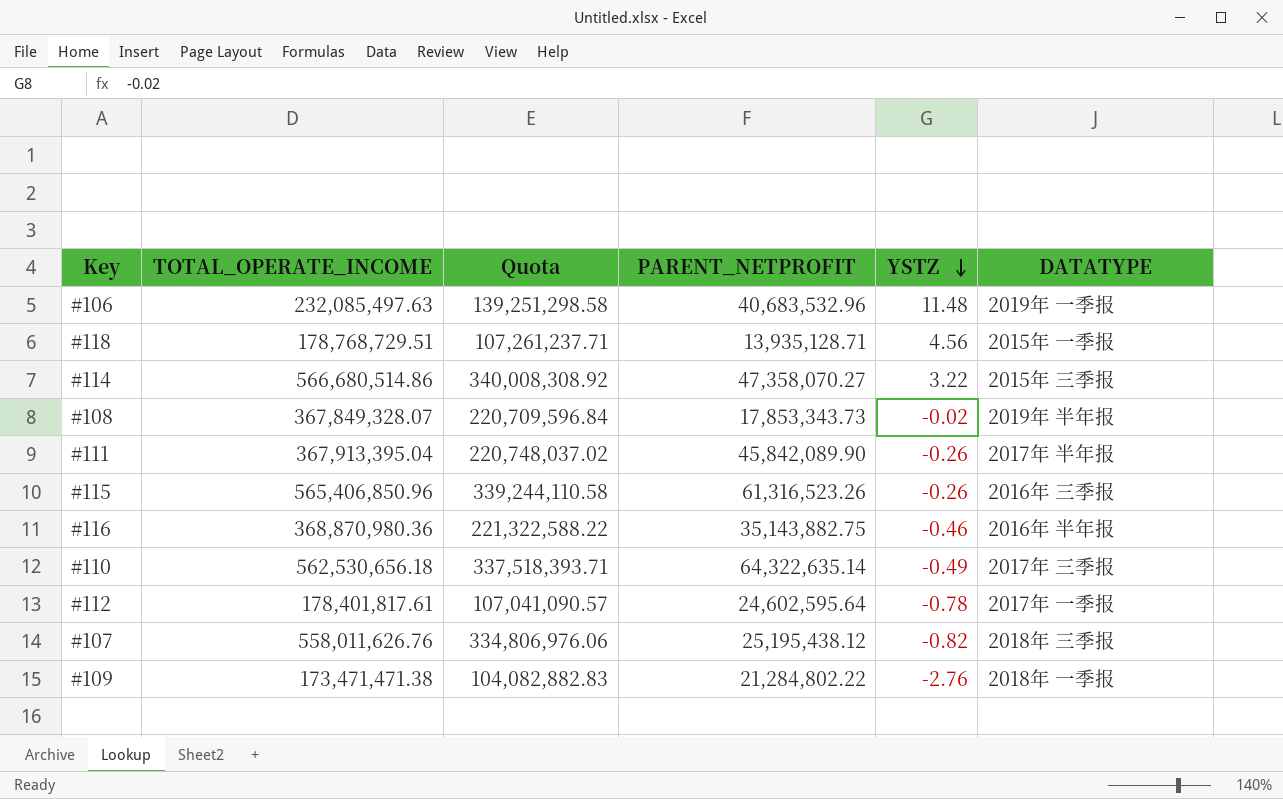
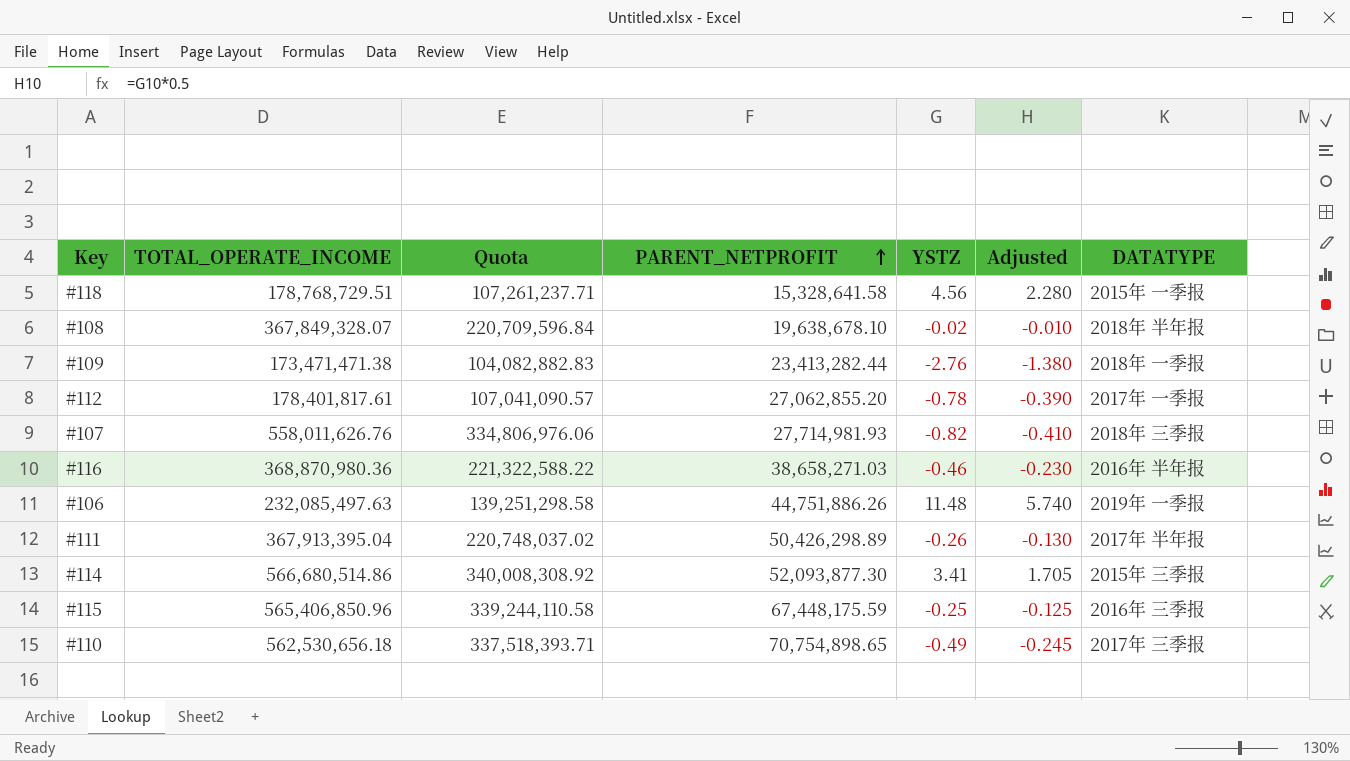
row order: YSTZ descending -> PARENT_NETPROFIT ascending
column Adjusted | formula: none -> [YSTZ] * 0.5
#118 | PARENT_NETPROFIT: 13,935,128.71 -> 15,328,641.58
#108 | PARENT_NETPROFIT: 17,853,343.73 -> 19,638,678.10
#108 | DATATYPE: 2019年 半年报 -> 2018年 半年报
#109 | PARENT_NETPROFIT: 21,284,802.22 -> 23,413,282.44
#112 | PARENT_NETPROFIT: 24,602,595.64 -> 27,062,855.20
#107 | PARENT_NETPROFIT: 25,195,438.12 -> 27,714,981.93
#116 | PARENT_NETPROFIT: 35,143,882.75 -> 38,658,271.03
#106 | PARENT_NETPROFIT: 40,683,532.96 -> 44,751,886.26
#111 | PARENT_NETPROFIT: 45,842,089.90 -> 50,426,298.89
#114 | PARENT_NETPROFIT: 47,358,070.27 -> 52,093,877.30
#114 | YSTZ: 3.22 -> 3.41
#115 | PARENT_NETPROFIT: 61,316,523.26 -> 67,448,175.59
#115 | YSTZ: -0.26 -> -0.25
#110 | PARENT_NETPROFIT: 64,322,635.14 -> 70,754,898.65

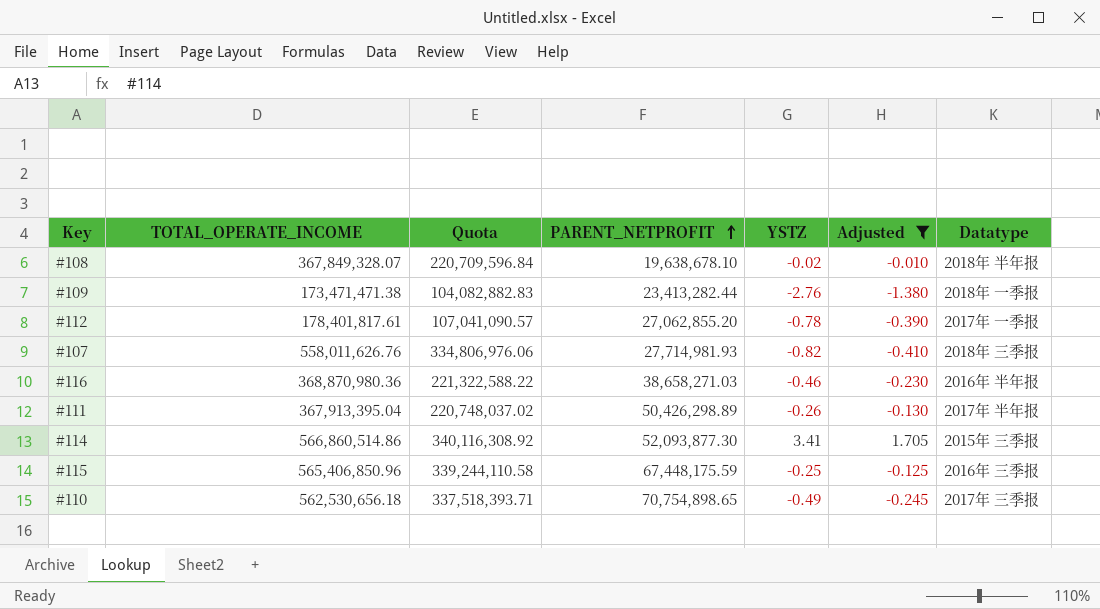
filter: none -> Adjusted <= 1.705
column name: DATATYPE -> Datatype
#114 | TOTAL_OPERATE_INCOME: 566,680,514.86 -> 566,860,514.86
#114 | Quota: 340,008,308.92 -> 340,116,308.92

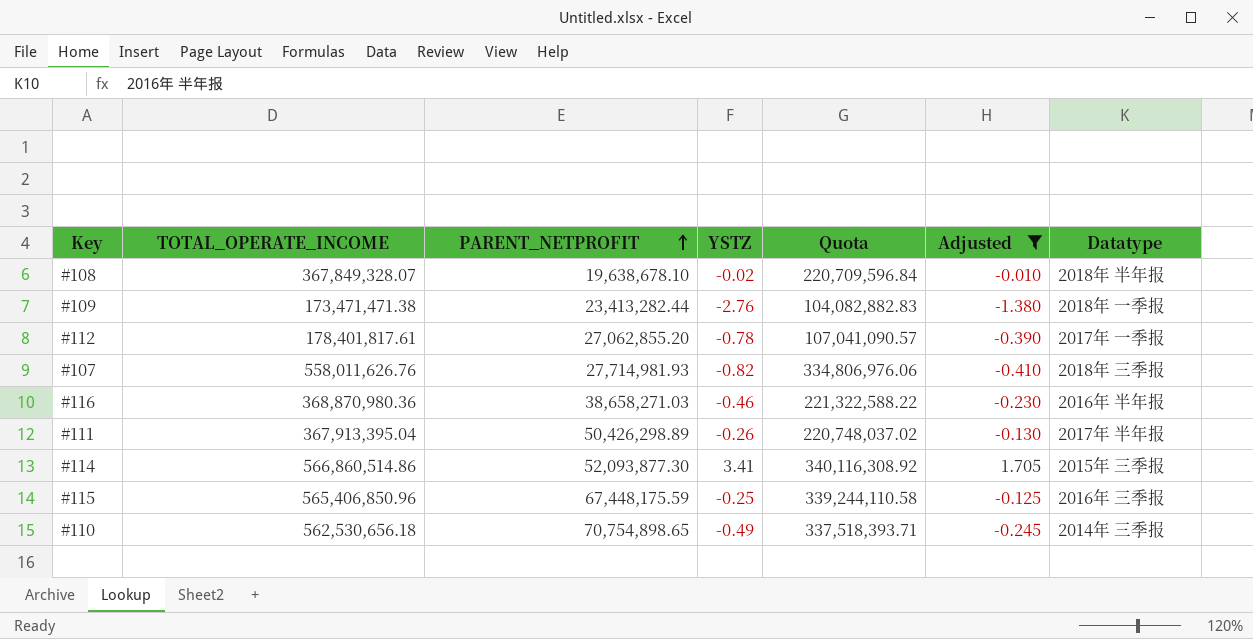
column Quota | position: 3 -> 5
#110 | Datatype: 2017年 三季报 -> 2014年 三季报

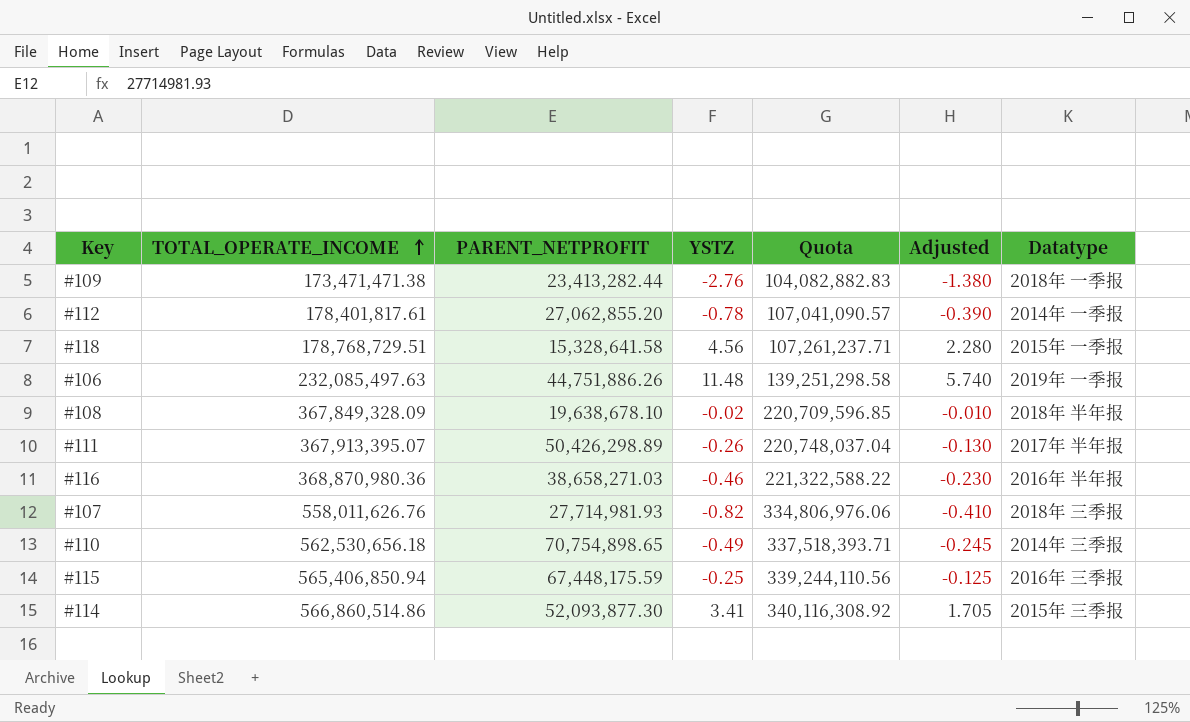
filter: Adjusted <= 1.705 -> none
row order: PARENT_NETPROFIT ascending -> TOTAL_OPERATE_INCOME ascending
#112 | Datatype: 2017年 一季报 -> 2014年 一季报
#108 | TOTAL_OPERATE_INCOME: 367,849,328.07 -> 367,849,328.09
#108 | Quota: 220,709,596.84 -> 220,709,596.85
#111 | TOTAL_OPERATE_INCOME: 367,913,395.04 -> 367,913,395.07
#111 | Quota: 220,748,037.02 -> 220,748,037.04
#115 | TOTAL_OPERATE_INCOME: 565,406,850.96 -> 565,406,850.94
#115 | Quota: 339,244,110.58 -> 339,244,110.56

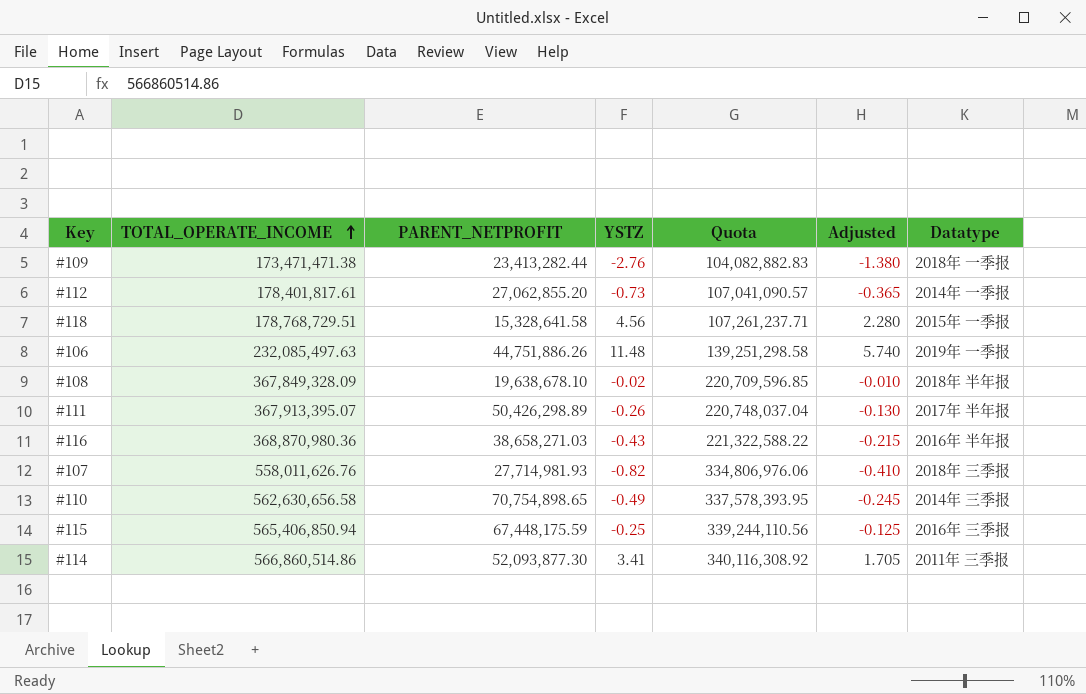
#112 | YSTZ: -0.78 -> -0.73
#112 | Adjusted: -0.390 -> -0.365
#116 | YSTZ: -0.46 -> -0.43
#116 | Adjusted: -0.230 -> -0.215
#110 | TOTAL_OPERATE_INCOME: 562,530,656.18 -> 562,630,656.58
#110 | Quota: 337,518,393.71 -> 337,578,393.95
#114 | Datatype: 2015年 三季报 -> 2011年 三季报

